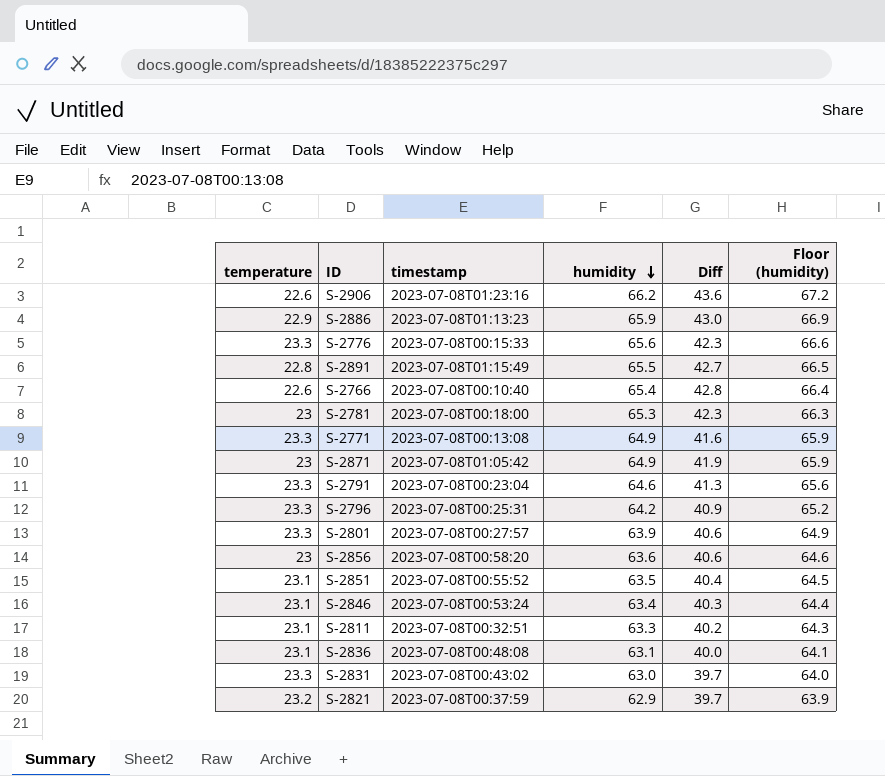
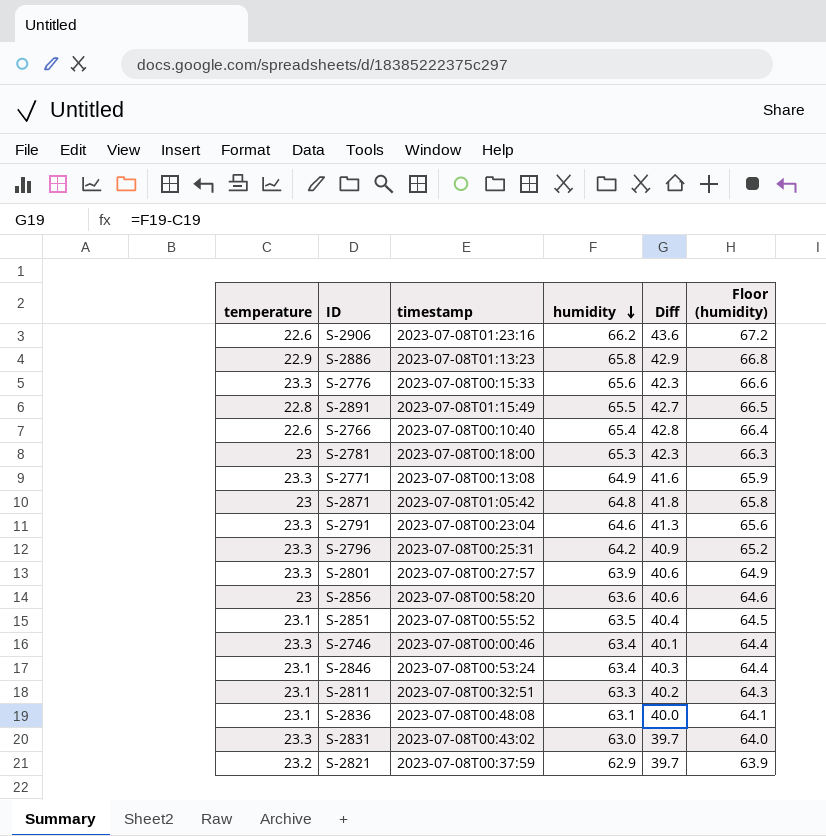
S-2886 | humidity: 65.9 -> 65.8
S-2886 | Diff: 43.0 -> 42.9
S-2886 | Floor (humidity): 66.9 -> 66.8
S-2871 | humidity: 64.9 -> 64.8
S-2871 | Diff: 41.9 -> 41.8
S-2871 | Floor (humidity): 65.9 -> 65.8
row S-2746: none -> 23.3 | 2023-07-08T00:00:46 | 63.4 | 40.1 | 64.4

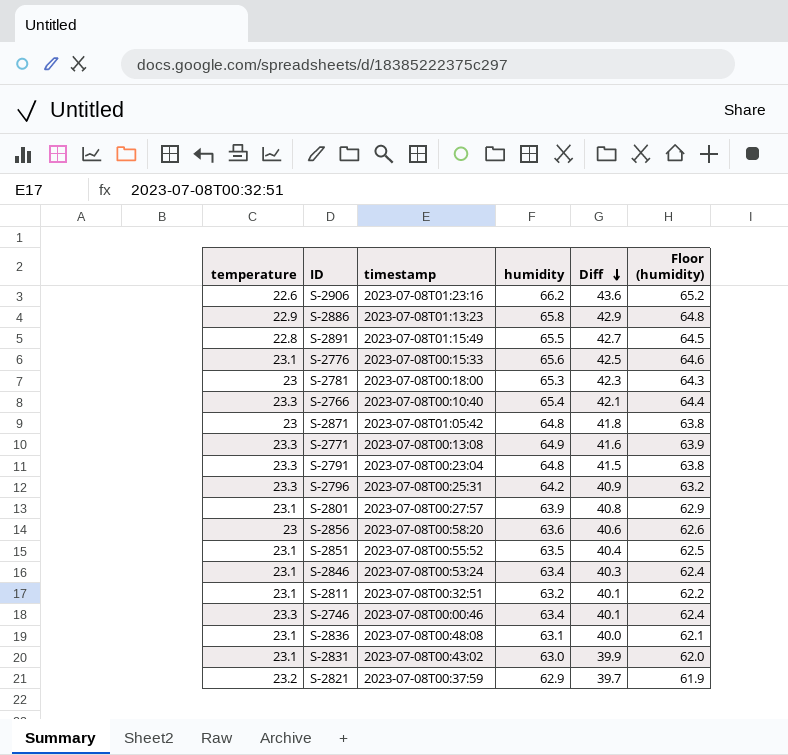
row order: humidity descending -> Diff descending
column Floor (humidity) | formula: [humidity] + 1 -> [humidity] - 1
S-2776 | temperature: 23.3 -> 23.1
S-2776 | Diff: 42.3 -> 42.5
S-2766 | temperature: 22.6 -> 23.3
S-2766 | Diff: 42.8 -> 42.1
S-2791 | humidity: 64.6 -> 64.8
S-2791 | Diff: 41.3 -> 41.5
S-2801 | temperature: 23.3 -> 23.1
S-2801 | Diff: 40.6 -> 40.8
S-2811 | humidity: 63.3 -> 63.2
S-2811 | Diff: 40.2 -> 40.1
S-2831 | temperature: 23.3 -> 23.1
S-2831 | Diff: 39.7 -> 39.9

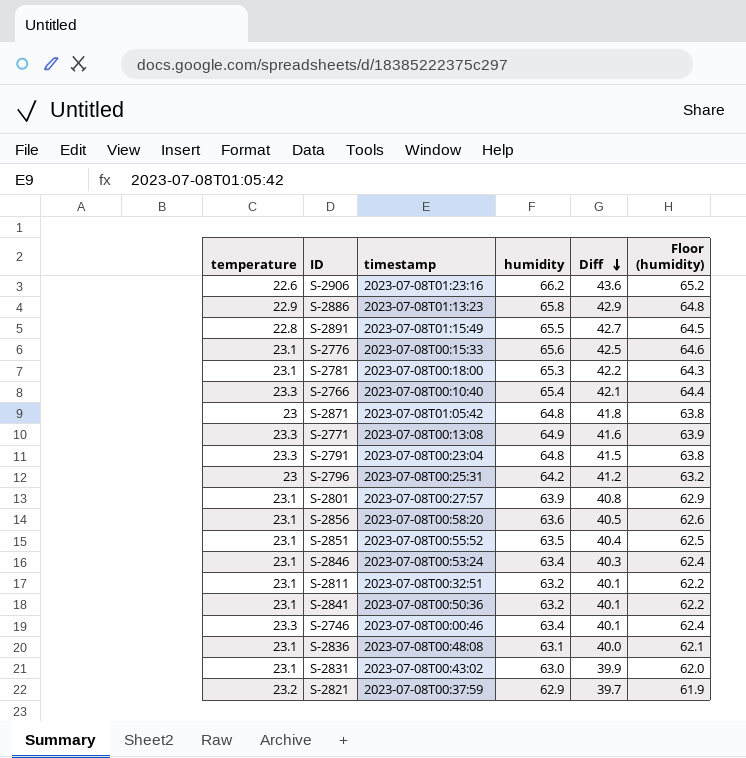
S-2781 | temperature: 23 -> 23.1
S-2781 | Diff: 42.3 -> 42.2
S-2796 | temperature: 23.3 -> 23
S-2796 | Diff: 40.9 -> 41.2
S-2856 | temperature: 23 -> 23.1
S-2856 | Diff: 40.6 -> 40.5
row S-2841: none -> 23.1 | 2023-07-08T00:50:36 | 63.2 | 40.1 | 62.2

